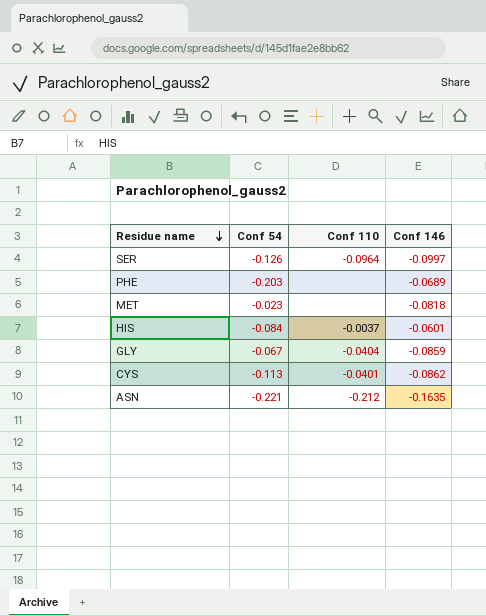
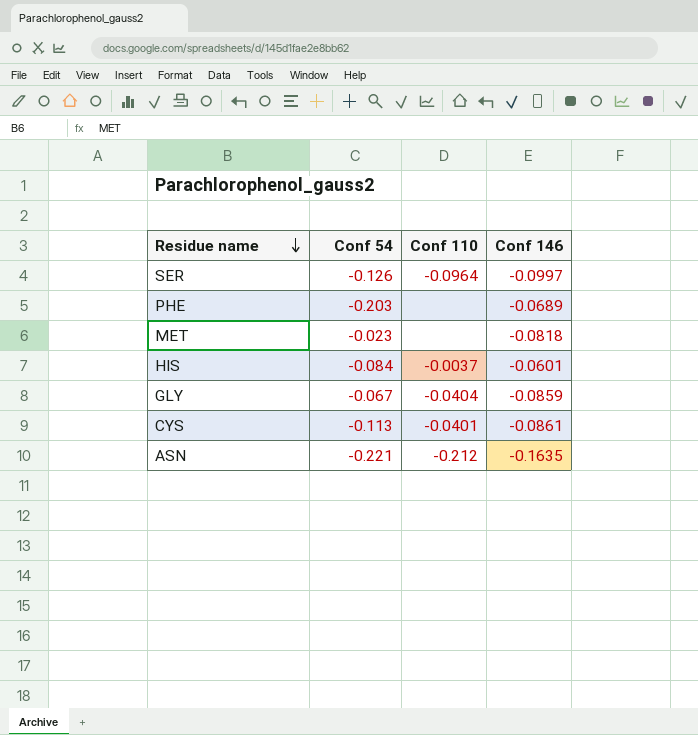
CYS | Conf 146: -0.0862 -> -0.0861

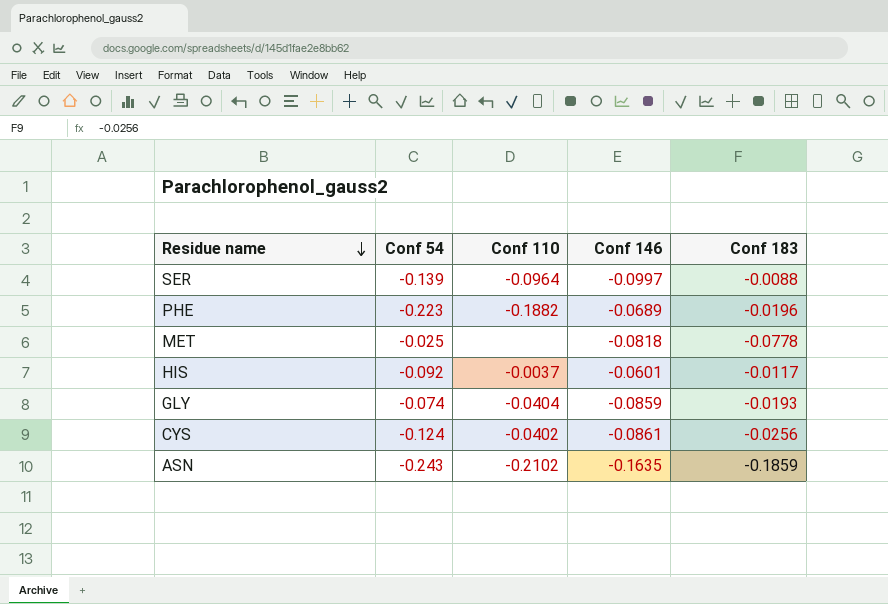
column Conf 183 | position: none -> 5
SER | Conf 54: -0.126 -> -0.139
PHE | Conf 54: -0.203 -> -0.223
PHE | Conf 110: none -> -0.1882
MET | Conf 54: -0.023 -> -0.025
HIS | Conf 54: -0.084 -> -0.092
GLY | Conf 54: -0.067 -> -0.074
CYS | Conf 54: -0.113 -> -0.124
CYS | Conf 110: -0.0401 -> -0.0402
ASN | Conf 54: -0.221 -> -0.243
ASN | Conf 110: -0.212 -> -0.2102

